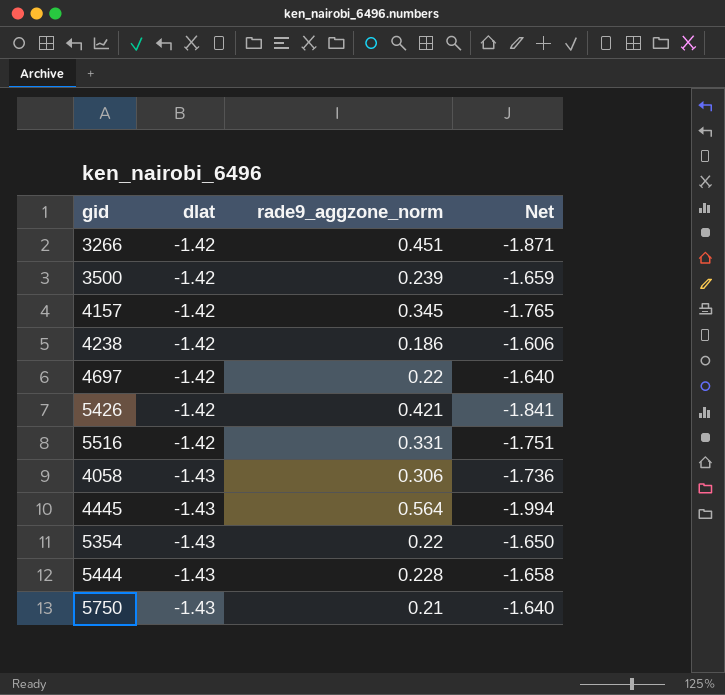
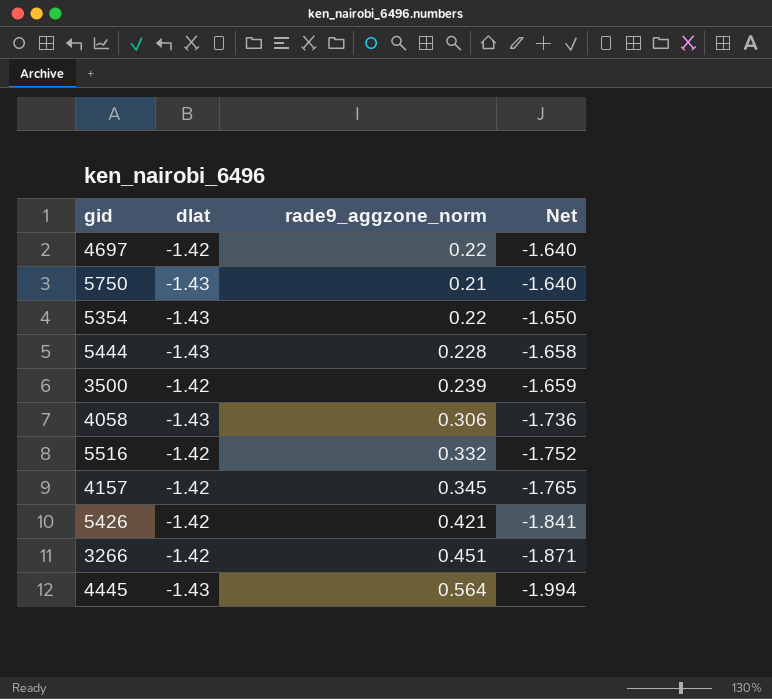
row order: dlat descending -> Net descending
row 4238: -1.42 | 0.186 | -1.606 -> none
5516 | rade9_aggzone_norm: 0.331 -> 0.332
5516 | Net: -1.751 -> -1.752

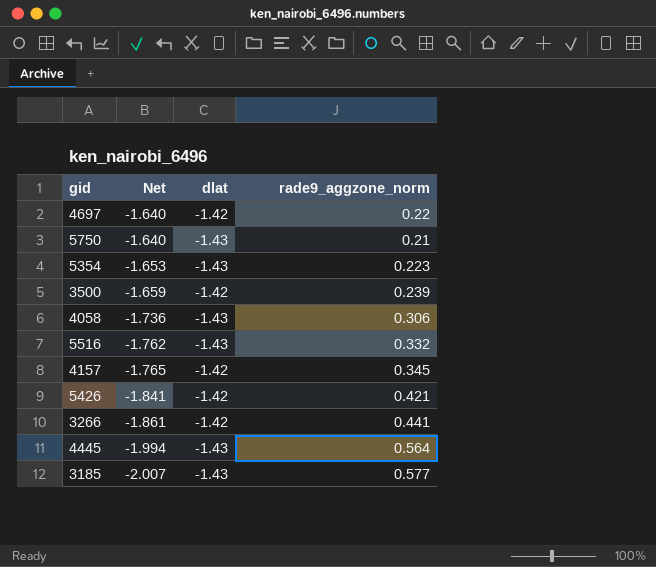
column Net | position: 4 -> 2
row 5444: -1.43 | 0.228 | -1.658 -> none
5354 | Net: -1.650 -> -1.653
5354 | rade9_aggzone_norm: 0.22 -> 0.223
5516 | Net: -1.752 -> -1.762
5516 | dlat: -1.42 -> -1.43
3266 | Net: -1.871 -> -1.861
3266 | rade9_aggzone_norm: 0.451 -> 0.441
row 3185: none -> -2.007 | -1.43 | 0.577

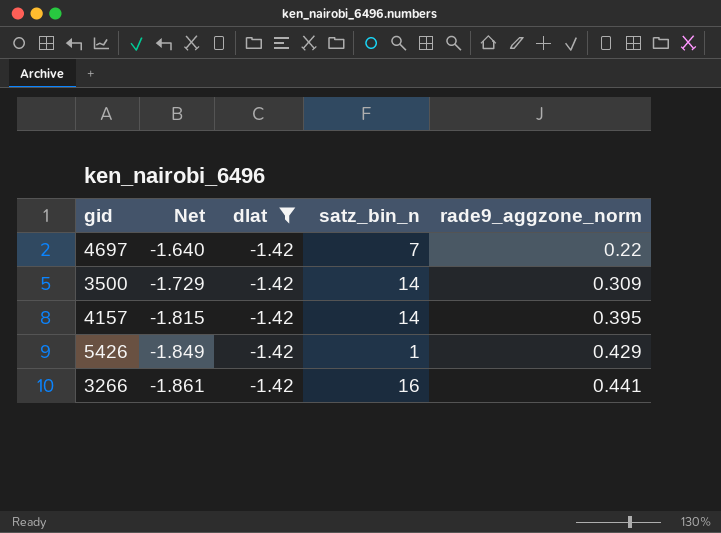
filter: none -> dlat = -1.42
column satz_bin_n | position: none -> 4
3500 | Net: -1.659 -> -1.729
3500 | rade9_aggzone_norm: 0.239 -> 0.309
4157 | Net: -1.765 -> -1.815
4157 | rade9_aggzone_norm: 0.345 -> 0.395
5426 | Net: -1.841 -> -1.849
5426 | rade9_aggzone_norm: 0.421 -> 0.429

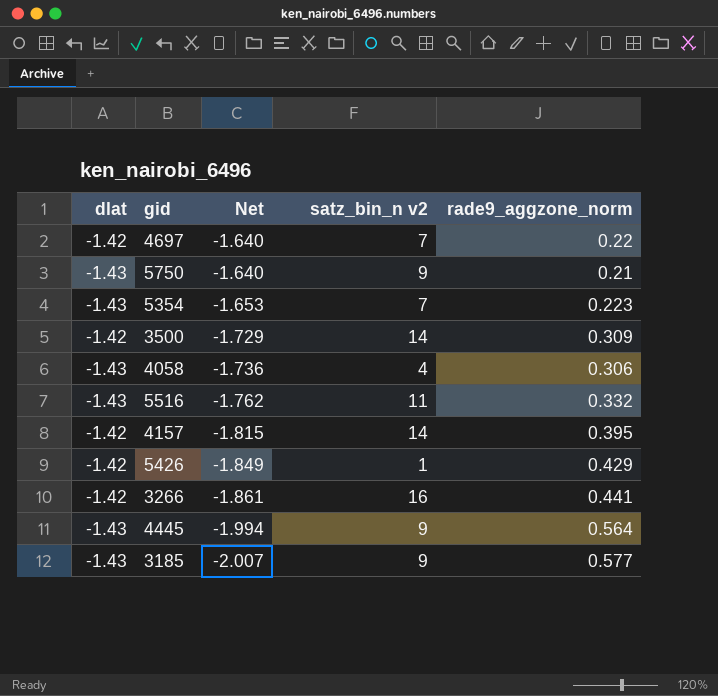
filter: dlat = -1.42 -> none
column dlat | position: 3 -> 1
column name: satz_bin_n -> satz_bin_n v2

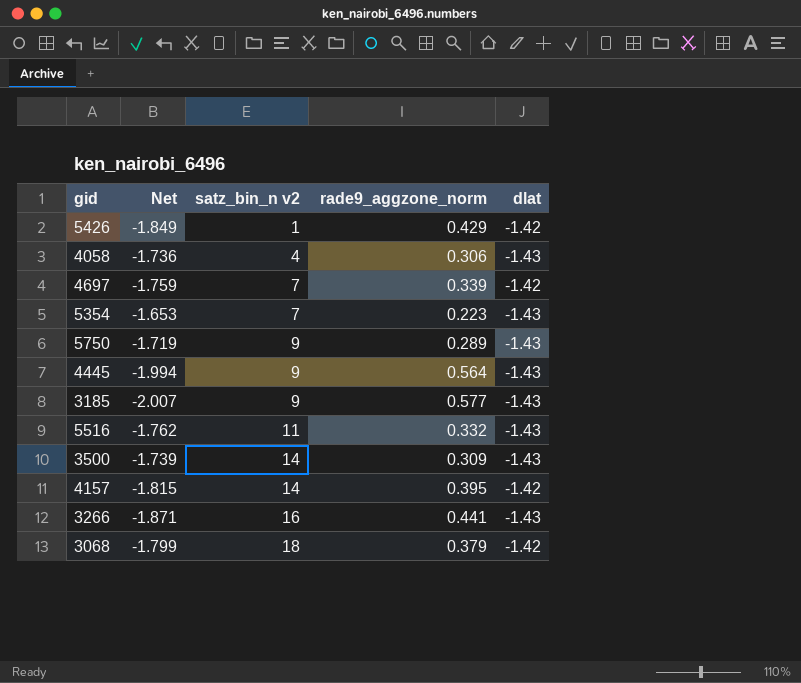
row order: Net descending -> satz_bin_n v2 ascending
column dlat | position: 1 -> 5
4697 | Net: -1.640 -> -1.759
4697 | rade9_aggzone_norm: 0.22 -> 0.339
5750 | Net: -1.640 -> -1.719
5750 | rade9_aggzone_norm: 0.21 -> 0.289
3500 | Net: -1.729 -> -1.739
3500 | dlat: -1.42 -> -1.43
3266 | Net: -1.861 -> -1.871
3266 | dlat: -1.42 -> -1.43
row 3068: none -> -1.799 | 18 | 0.379 | -1.42

